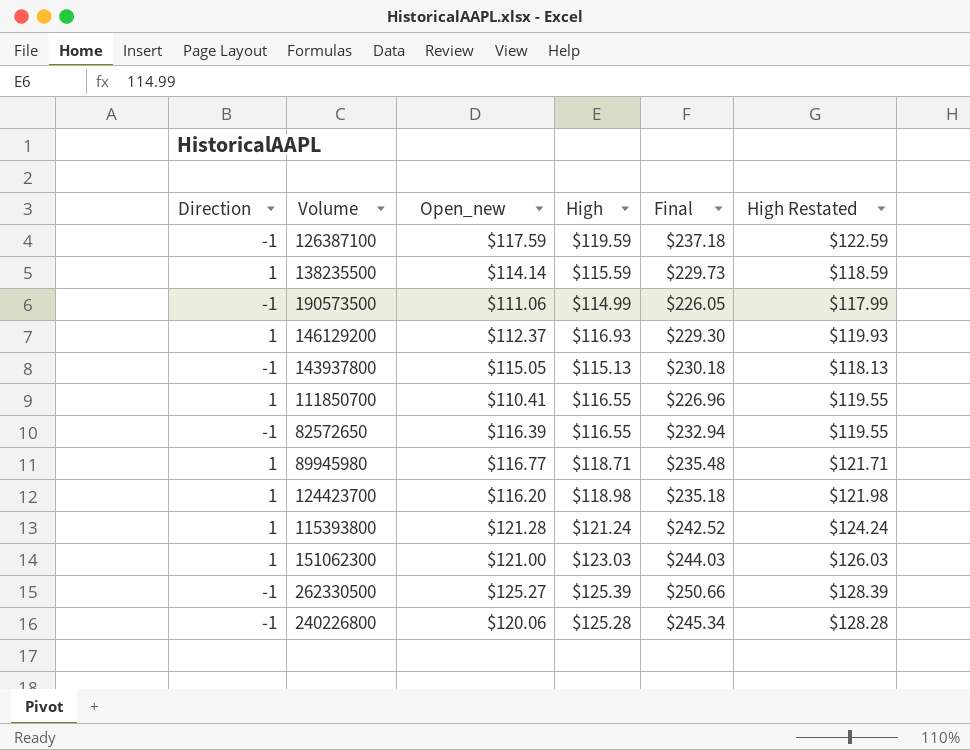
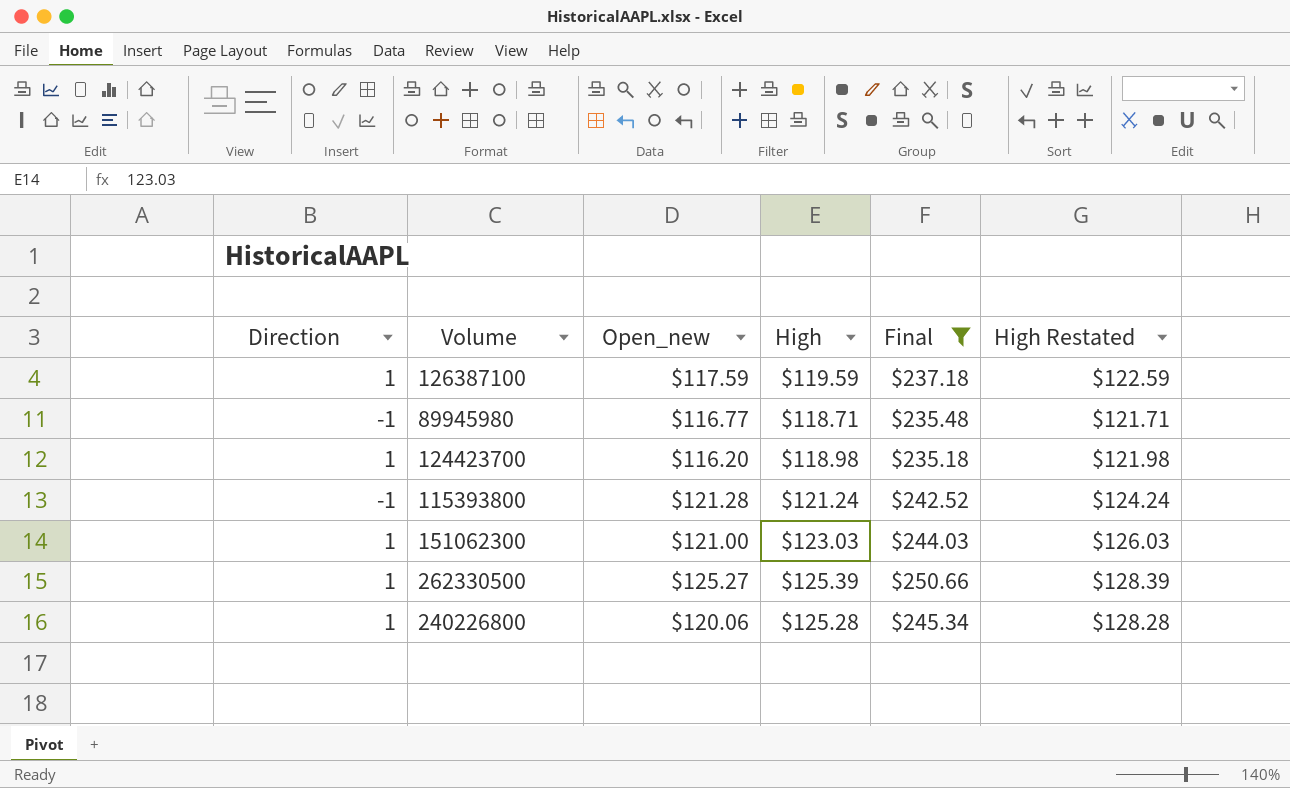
filter: none -> Final >= $235.18
126387100 | Direction: -1 -> 1
89945980 | Direction: 1 -> -1
115393800 | Direction: 1 -> -1
262330500 | Direction: -1 -> 1
240226800 | Direction: -1 -> 1

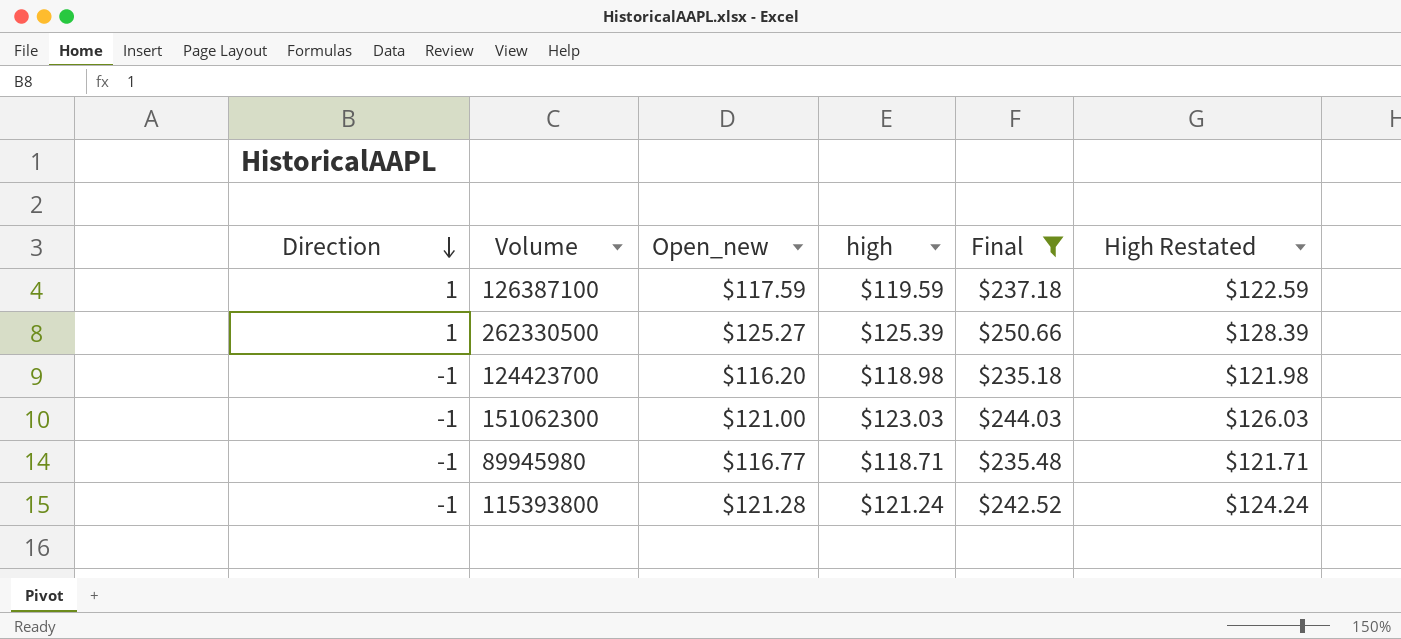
row order: none -> Direction descending
column name: High -> high
row 240226800: 1 | $120.06 | $125.28 | $245.34 | $128.28 -> none
124423700 | Direction: 1 -> -1
151062300 | Direction: 1 -> -1

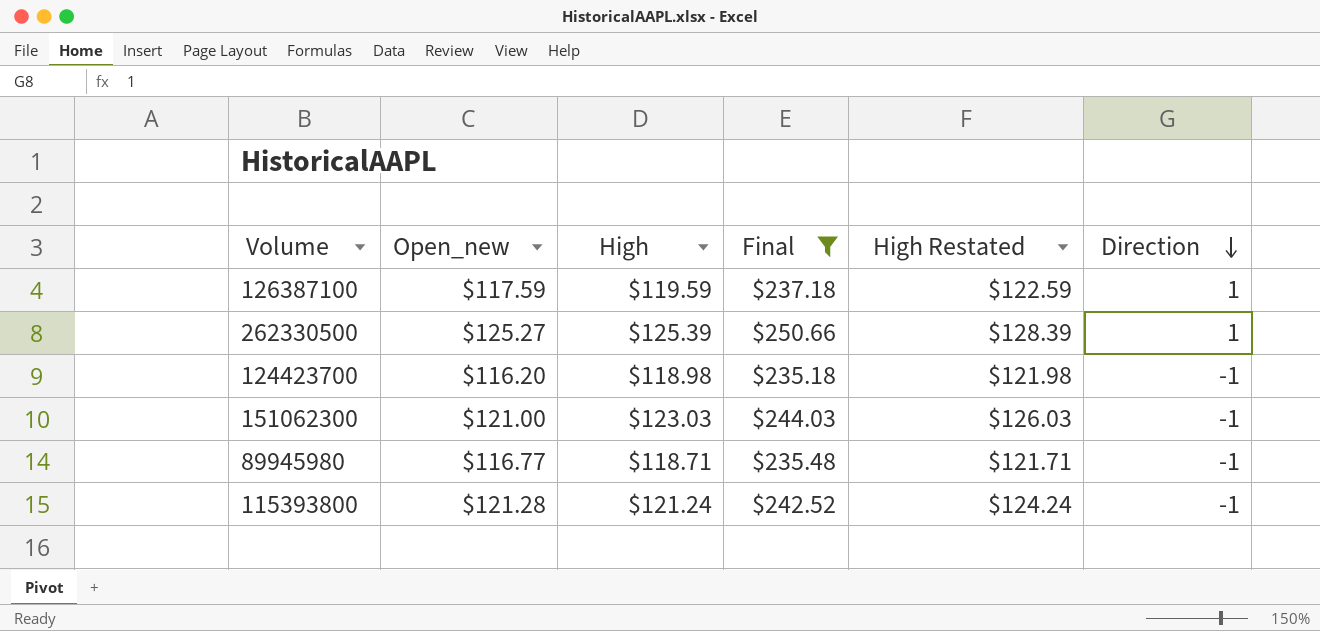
column name: high -> High
column Direction | position: 1 -> 6

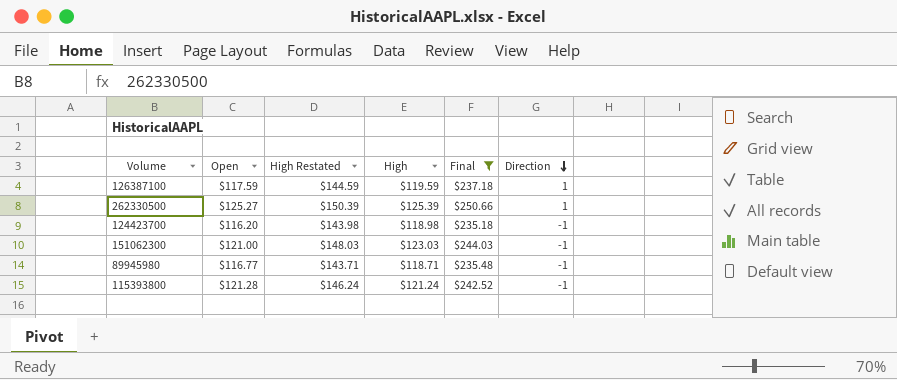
column name: Open_new -> Open
column High Restated | formula: [High] + 3 -> [High] + 25
column High Restated | position: 5 -> 3

